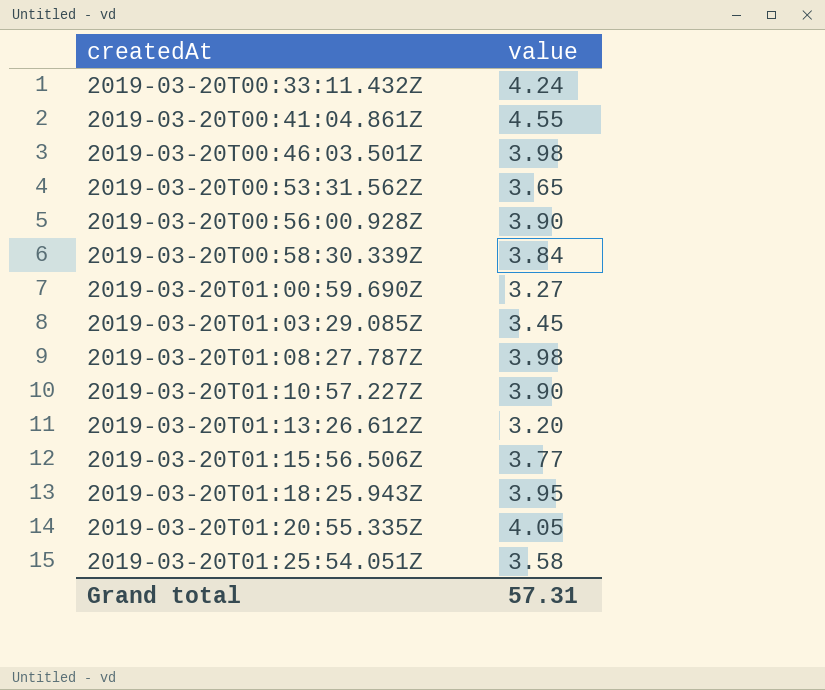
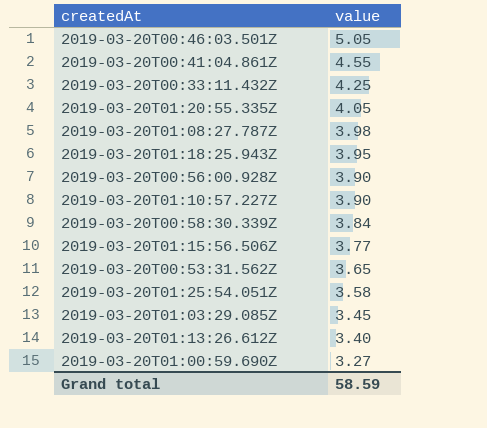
row order: createdAt ascending -> value descending
2019-03-20T00:46:03.501Z | value: 3.98 -> 5.05
2019-03-20T00:33:11.432Z | value: 4.24 -> 4.25
2019-03-20T01:13:26.612Z | value: 3.20 -> 3.40
Grand total | value: 57.31 -> 58.59

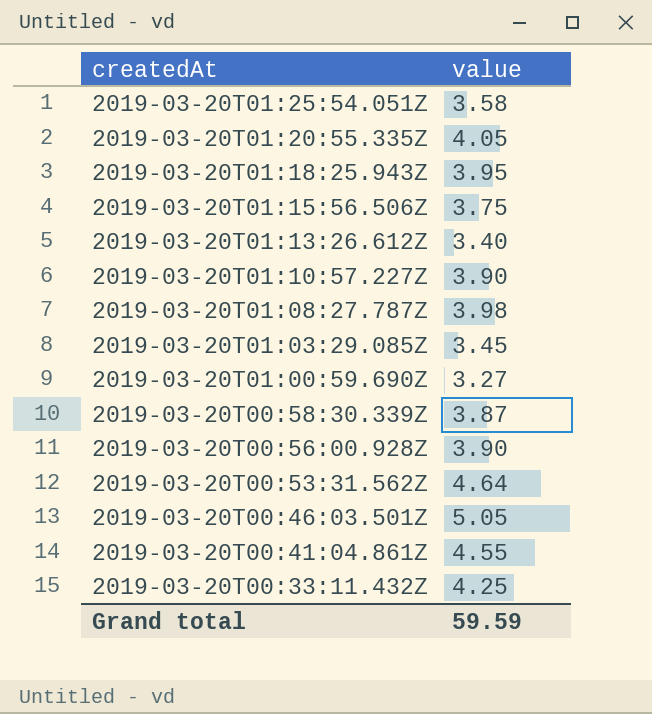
row order: value descending -> createdAt descending
2019-03-20T01:15:56.506Z | value: 3.77 -> 3.75
2019-03-20T00:58:30.339Z | value: 3.84 -> 3.87
2019-03-20T00:53:31.562Z | value: 3.65 -> 4.64
Grand total | value: 58.59 -> 59.59

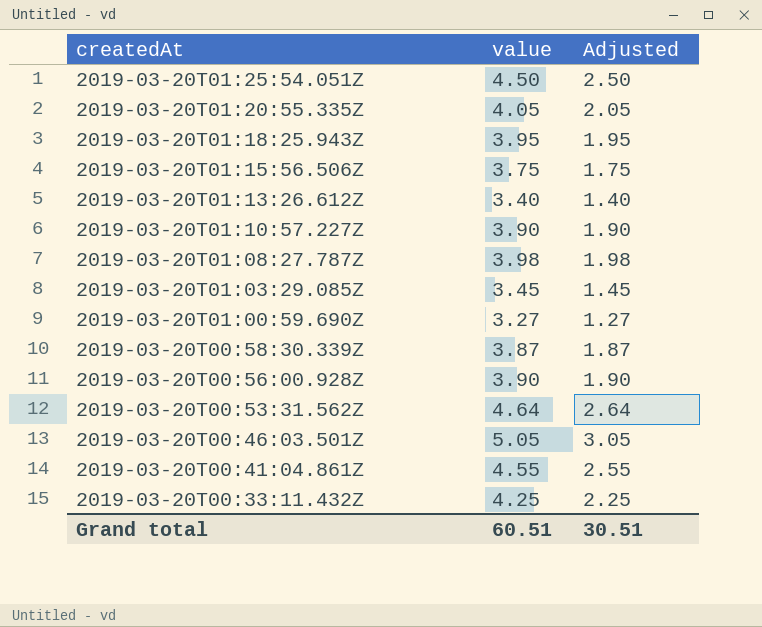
column Adjusted | formula: none -> [value] - 2
2019-03-20T01:25:54.051Z | value: 3.58 -> 4.50
Grand total | value: 59.59 -> 60.51

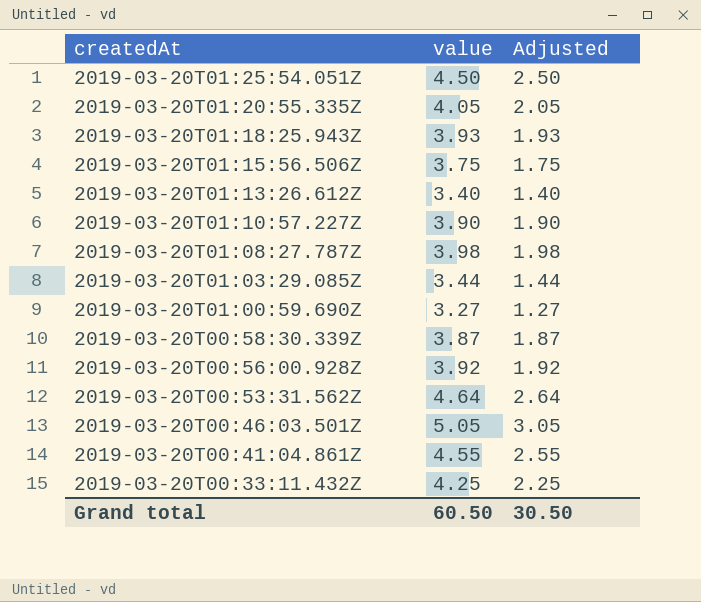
2019-03-20T01:18:25.943Z | value: 3.95 -> 3.93
2019-03-20T01:18:25.943Z | Adjusted: 1.95 -> 1.93
2019-03-20T01:03:29.085Z | value: 3.45 -> 3.44
2019-03-20T01:03:29.085Z | Adjusted: 1.45 -> 1.44
2019-03-20T00:56:00.928Z | value: 3.90 -> 3.92
2019-03-20T00:56:00.928Z | Adjusted: 1.90 -> 1.92
Grand total | value: 60.51 -> 60.50
Grand total | Adjusted: 30.51 -> 30.50

